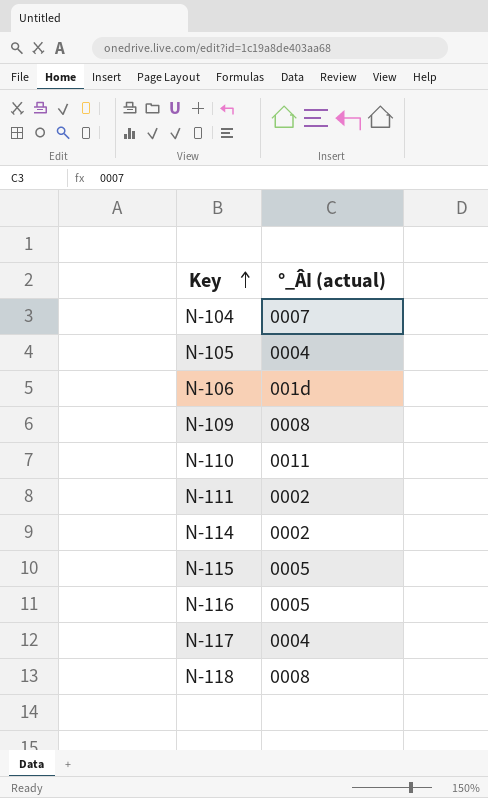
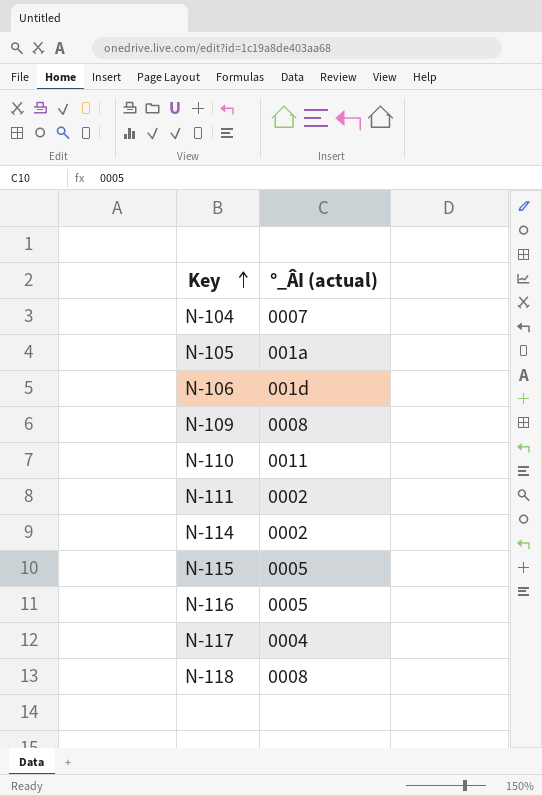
N-105 | °_ÂI (actual): 0004 -> 001a

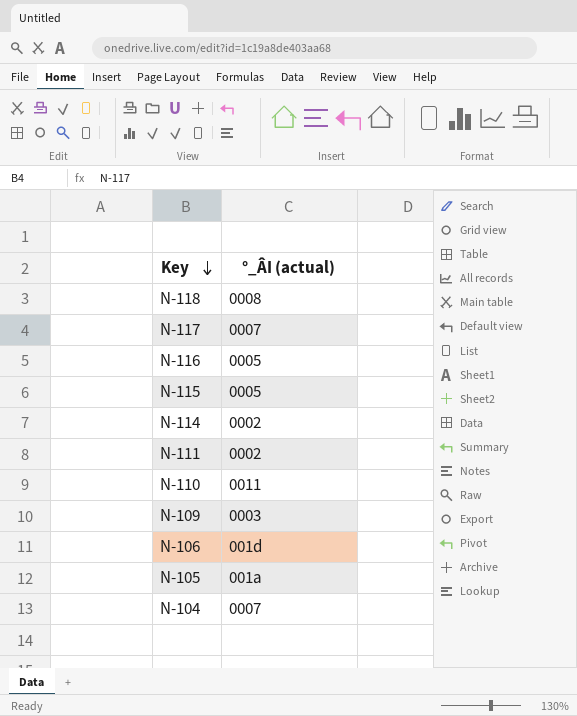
row order: Key ascending -> Key descending
N-117 | °_ÂI (actual): 0004 -> 0007
N-109 | °_ÂI (actual): 0008 -> 0003

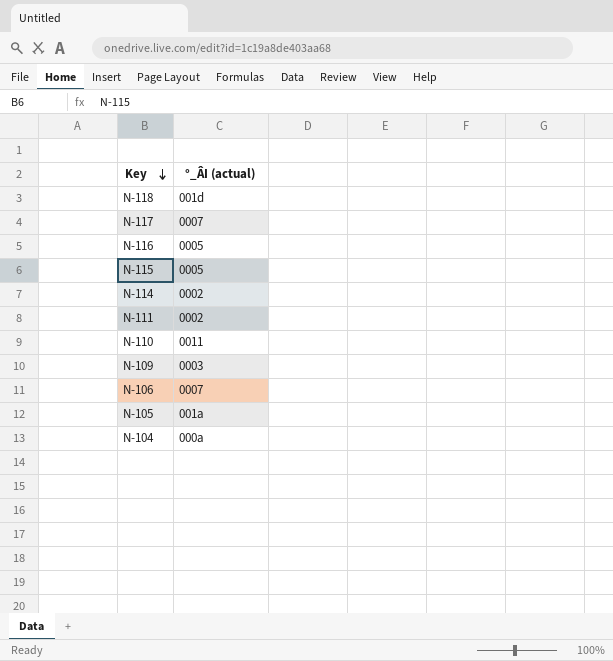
N-118 | °_ÂI (actual): 0008 -> 001d
N-106 | °_ÂI (actual): 001d -> 0007
N-104 | °_ÂI (actual): 0007 -> 000a

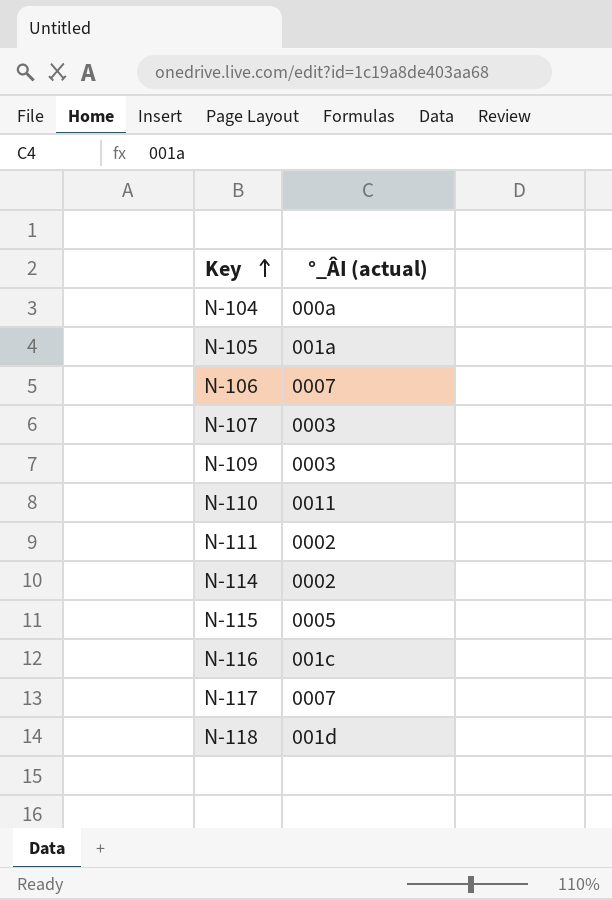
row order: Key descending -> Key ascending
row N-107: none -> 0003
N-116 | °_ÂI (actual): 0005 -> 001c

